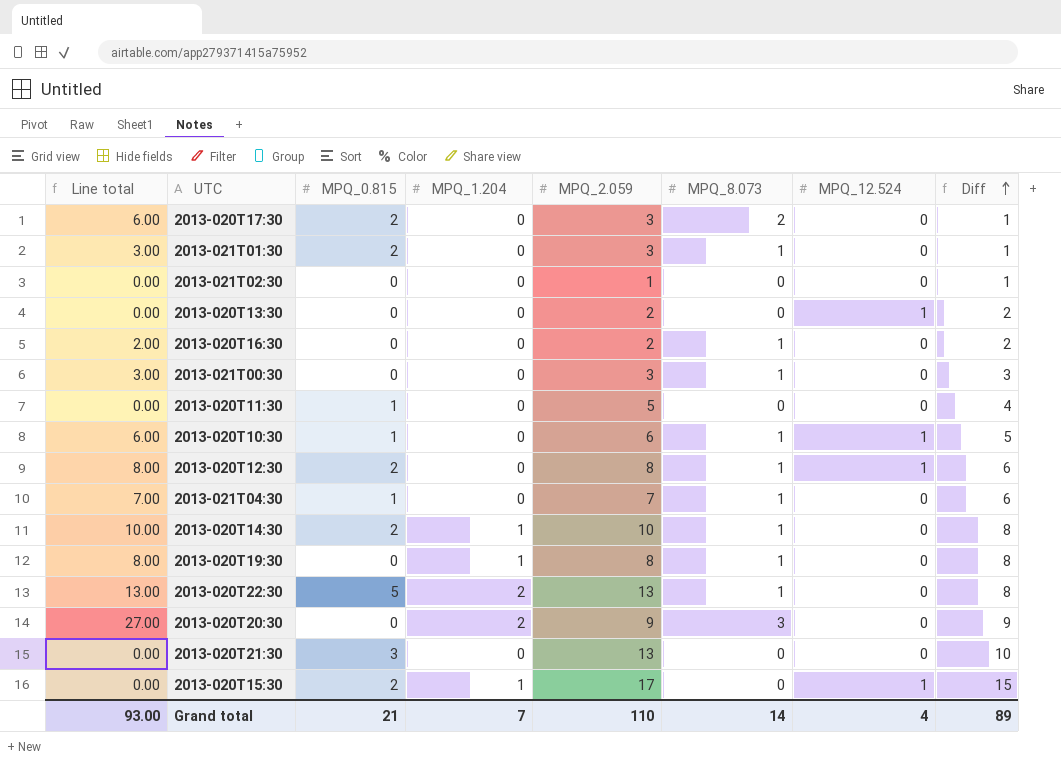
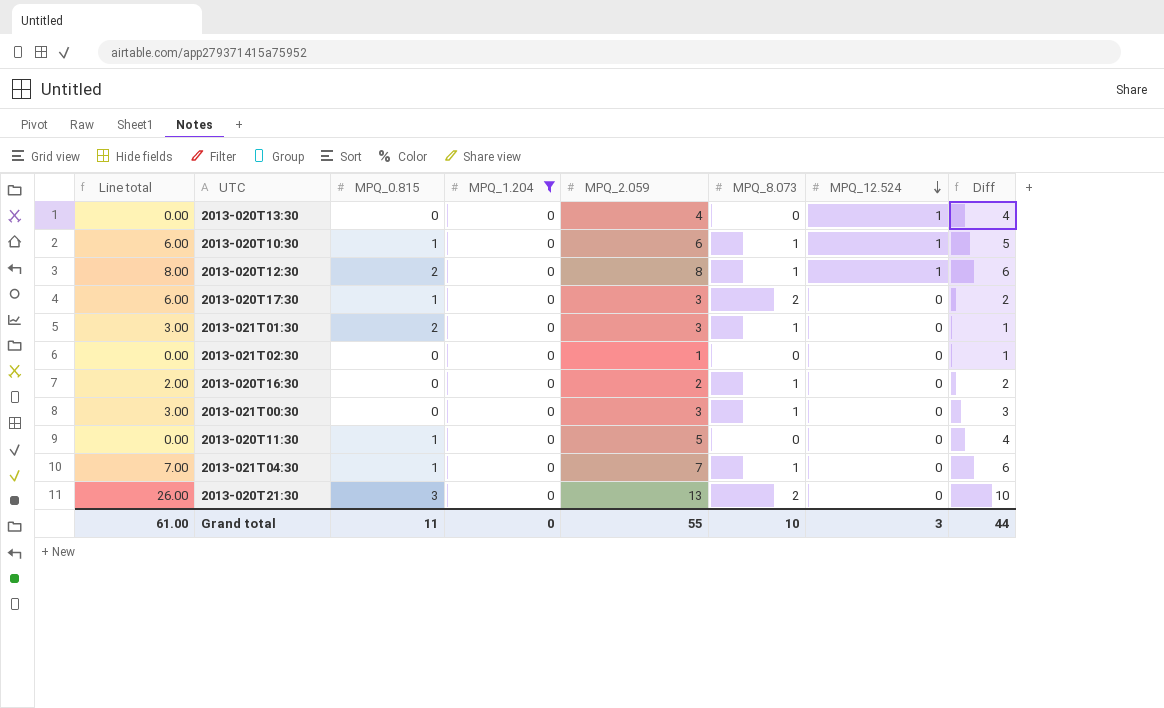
filter: none -> MPQ_1.204 = 0
row order: Diff ascending -> MPQ_12.524 descending
2013-020T13:30 | MPQ_2.059: 2 -> 4
2013-020T13:30 | Diff: 2 -> 4
2013-020T17:30 | MPQ_0.815: 2 -> 1
2013-020T17:30 | Diff: 1 -> 2
2013-020T21:30 | Line total: 0.00 -> 26.00
2013-020T21:30 | MPQ_8.073: 0 -> 2
Grand total | Line total: 93.00 -> 61.00
Grand total | MPQ_0.815: 21 -> 11
Grand total | MPQ_1.204: 7 -> 0
Grand total | MPQ_2.059: 110 -> 55
Grand total | MPQ_8.073: 14 -> 10
Grand total | MPQ_12.524: 4 -> 3
Grand total | Diff: 89 -> 44

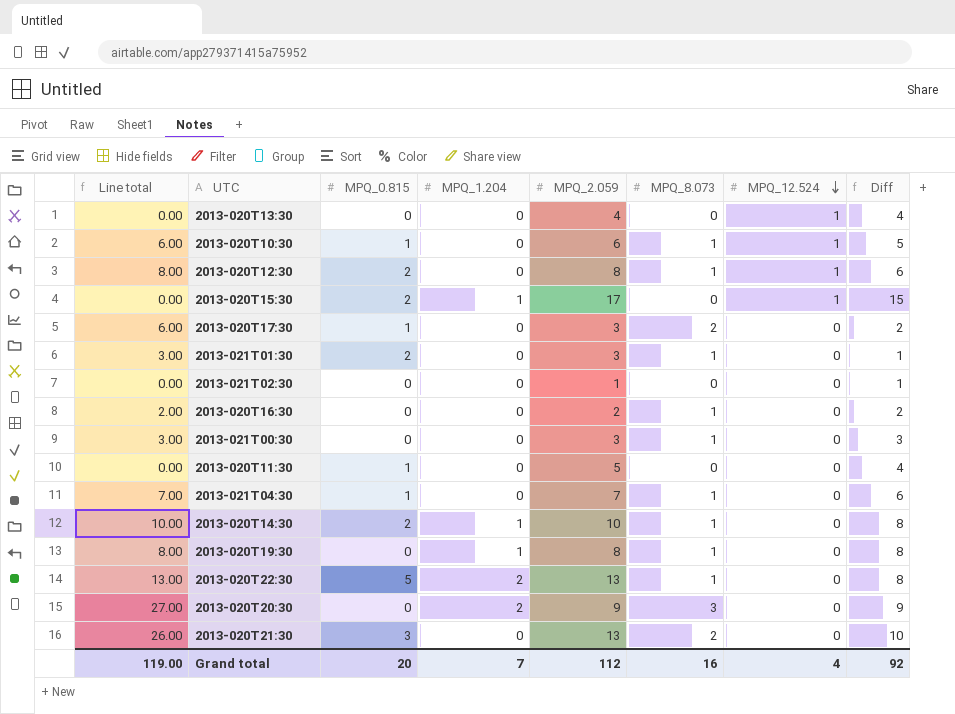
filter: MPQ_1.204 = 0 -> none
Grand total | Line total: 61.00 -> 119.00
Grand total | MPQ_0.815: 11 -> 20
Grand total | MPQ_1.204: 0 -> 7
Grand total | MPQ_2.059: 55 -> 112
Grand total | MPQ_8.073: 10 -> 16
Grand total | MPQ_12.524: 3 -> 4
Grand total | Diff: 44 -> 92

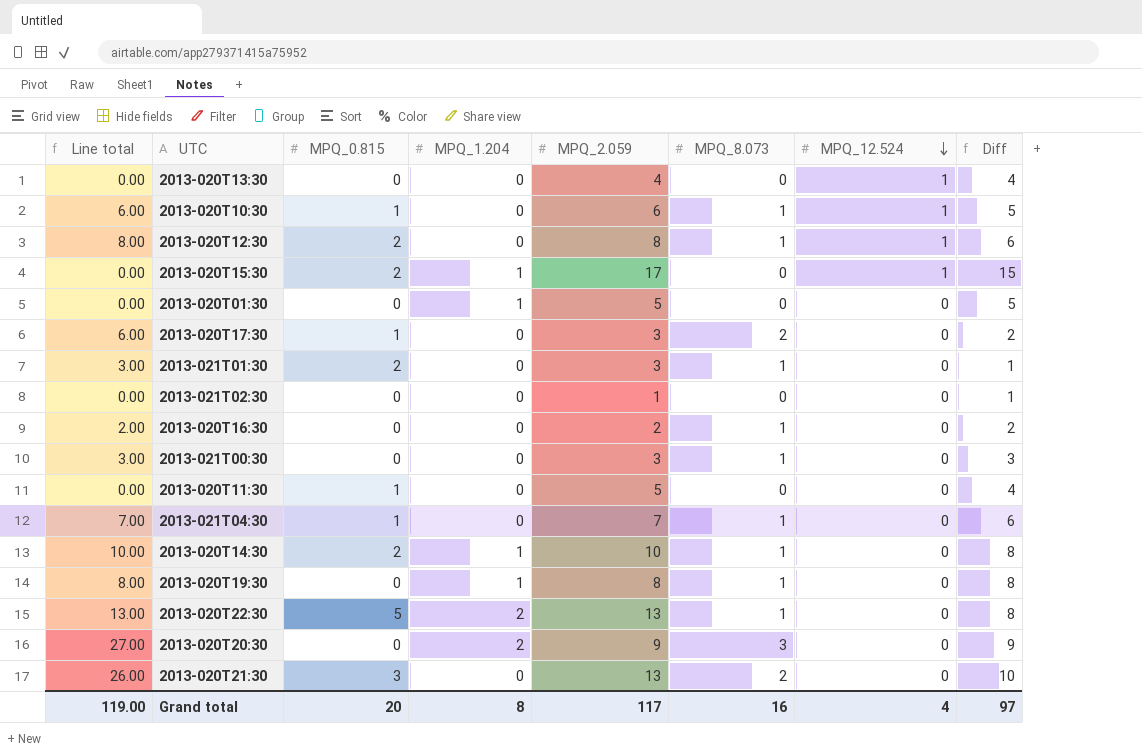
row 2013-020T01:30: none -> 0.00 | 0 | 1 | 5 | 0 | 0 | 5
Grand total | MPQ_1.204: 7 -> 8
Grand total | MPQ_2.059: 112 -> 117
Grand total | Diff: 92 -> 97

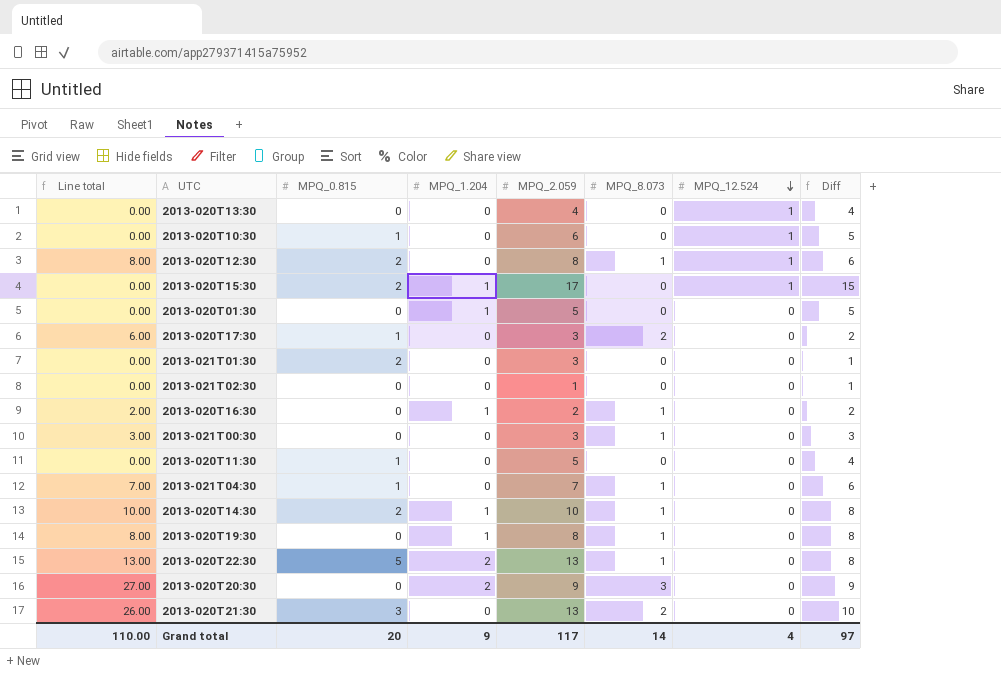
2013-020T10:30 | Line total: 6.00 -> 0.00
2013-020T10:30 | MPQ_8.073: 1 -> 0
2013-021T01:30 | Line total: 3.00 -> 0.00
2013-021T01:30 | MPQ_8.073: 1 -> 0
2013-020T16:30 | MPQ_1.204: 0 -> 1
Grand total | Line total: 119.00 -> 110.00
Grand total | MPQ_1.204: 8 -> 9
Grand total | MPQ_8.073: 16 -> 14

